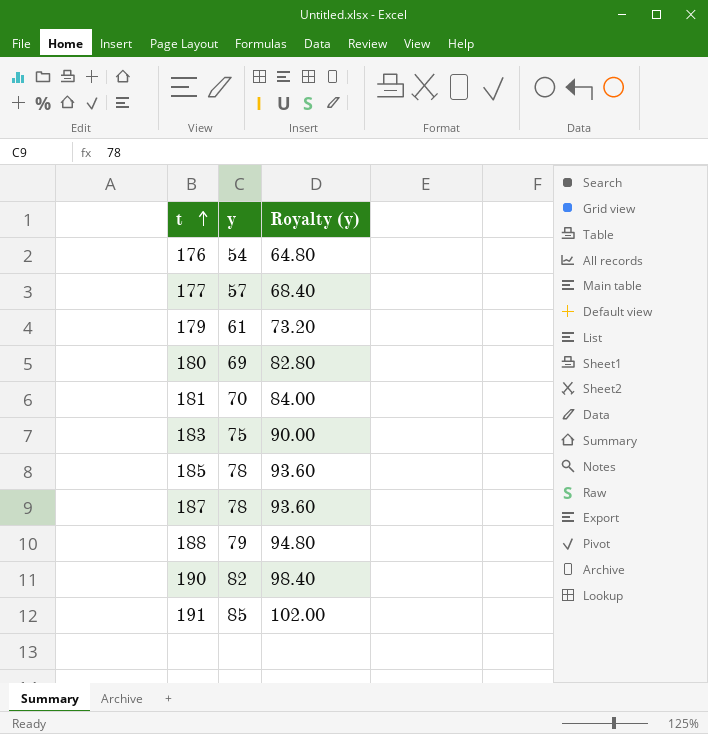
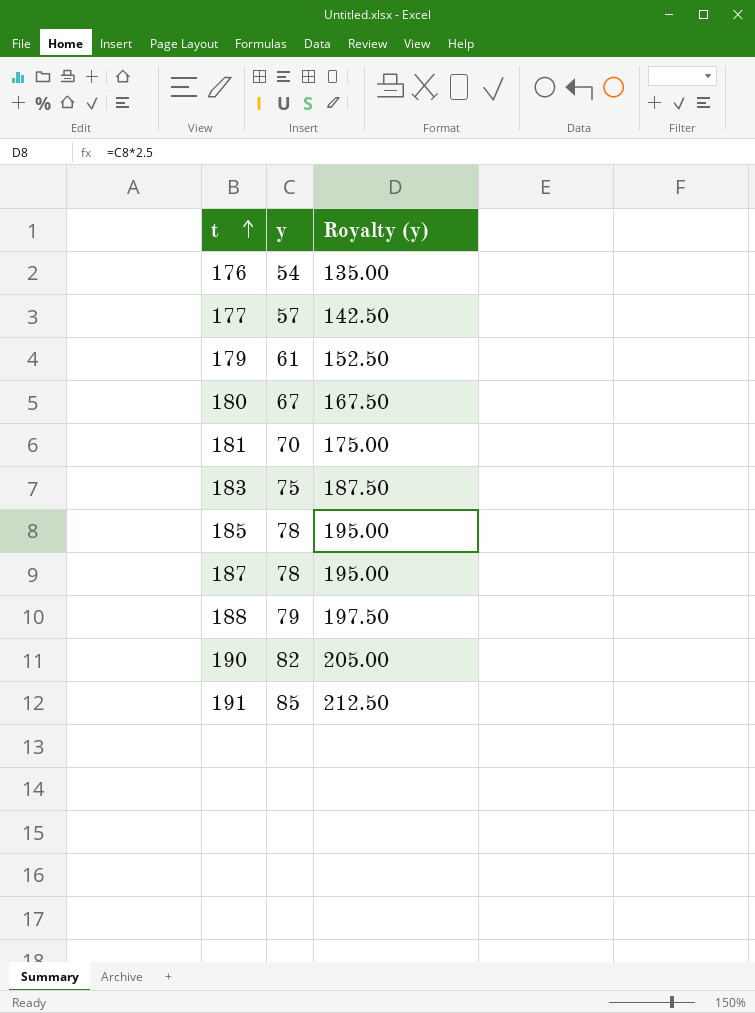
column Royalty (y) | formula: [y] * 1.2 -> [y] * 2.5
180 | y: 69 -> 67

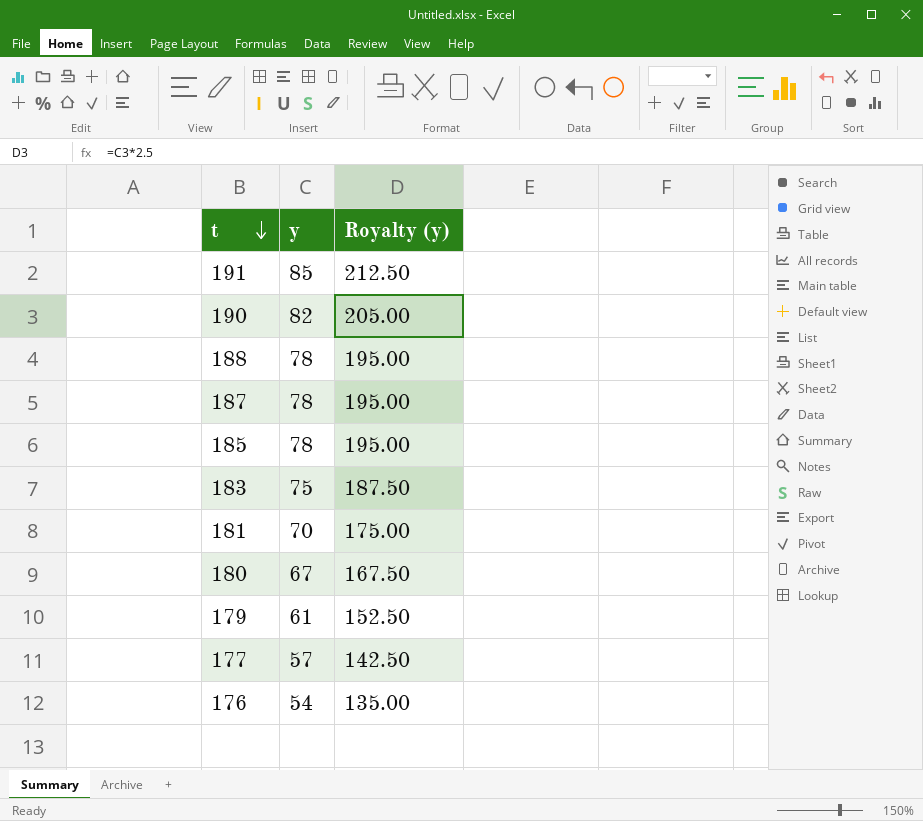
row order: t ascending -> t descending
188 | y: 79 -> 78
188 | Royalty (y): 197.50 -> 195.00

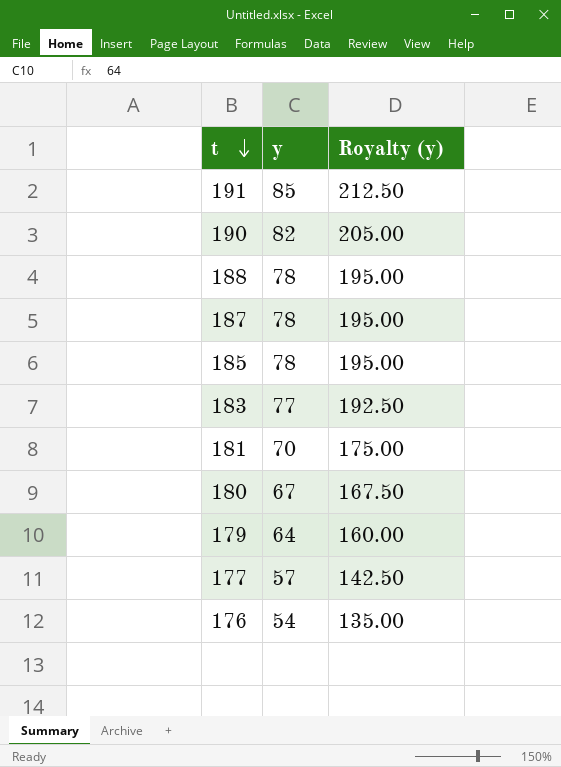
183 | y: 75 -> 77
183 | Royalty (y): 187.50 -> 192.50
179 | y: 61 -> 64
179 | Royalty (y): 152.50 -> 160.00

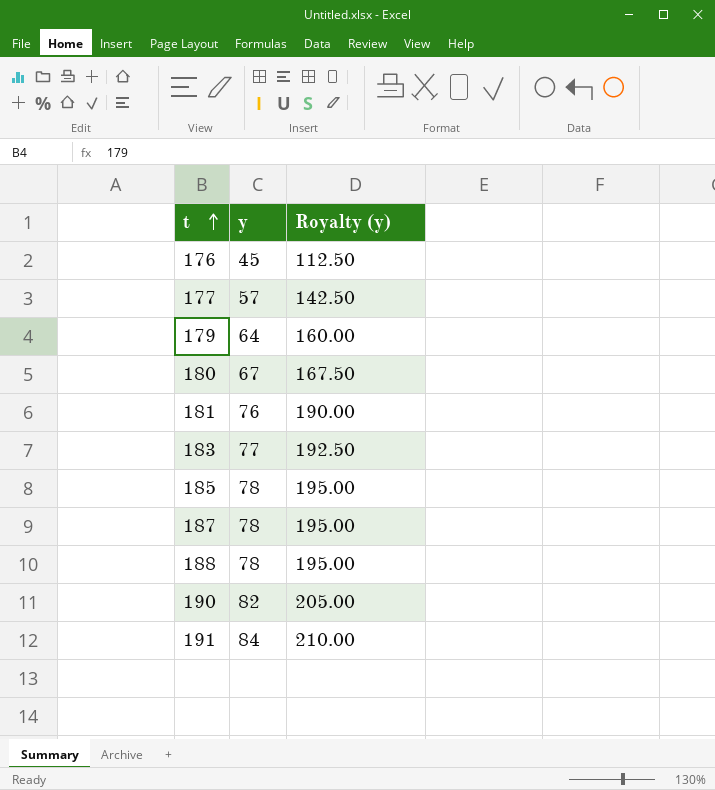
row order: t descending -> t ascending
176 | y: 54 -> 45
176 | Royalty (y): 135.00 -> 112.50
181 | y: 70 -> 76
181 | Royalty (y): 175.00 -> 190.00
191 | y: 85 -> 84
191 | Royalty (y): 212.50 -> 210.00

